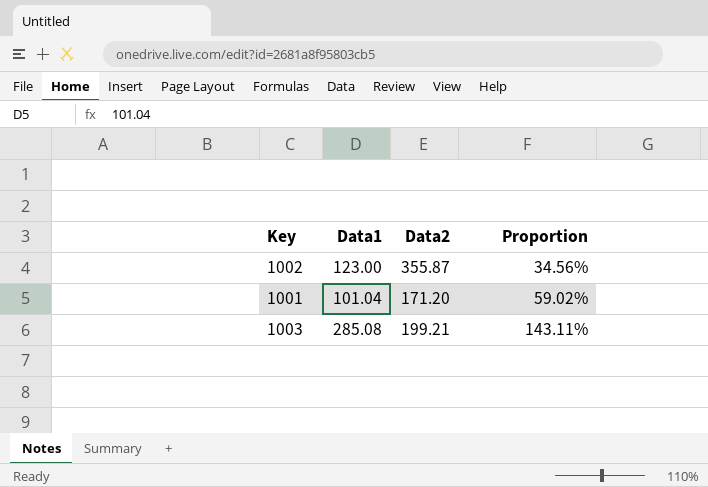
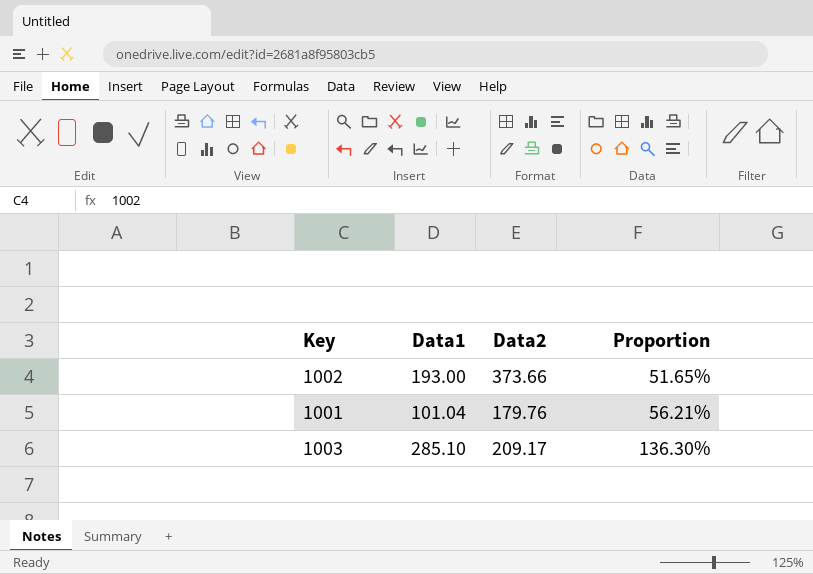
1002 | Data1: 123.00 -> 193.00
1002 | Data2: 355.87 -> 373.66
1002 | Proportion: 34.56% -> 51.65%
1001 | Data2: 171.20 -> 179.76
1001 | Proportion: 59.02% -> 56.21%
1003 | Data1: 285.08 -> 285.10
1003 | Data2: 199.21 -> 209.17
1003 | Proportion: 143.11% -> 136.30%

